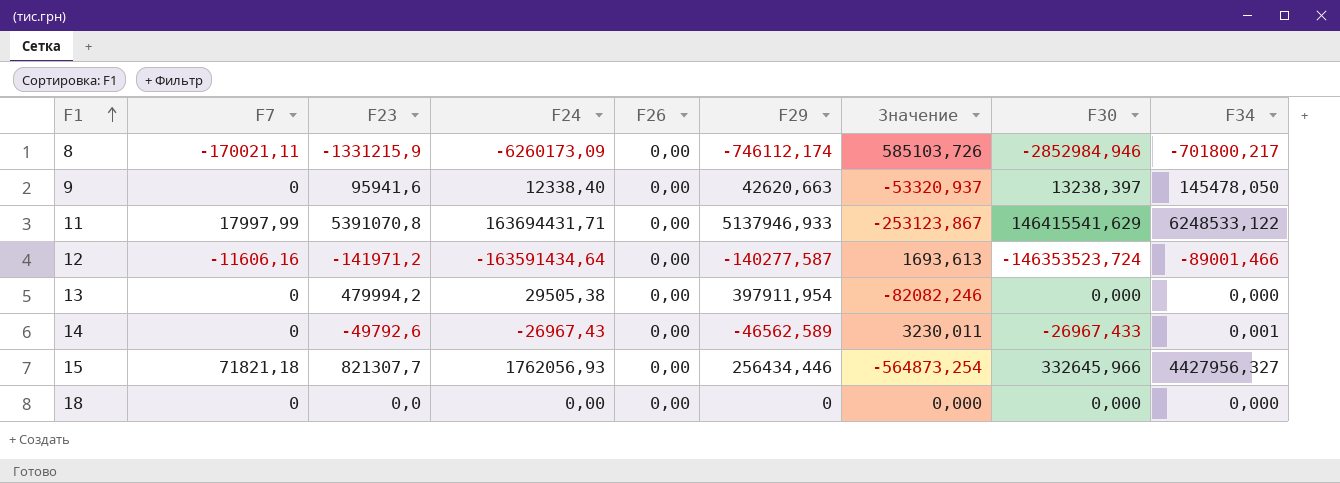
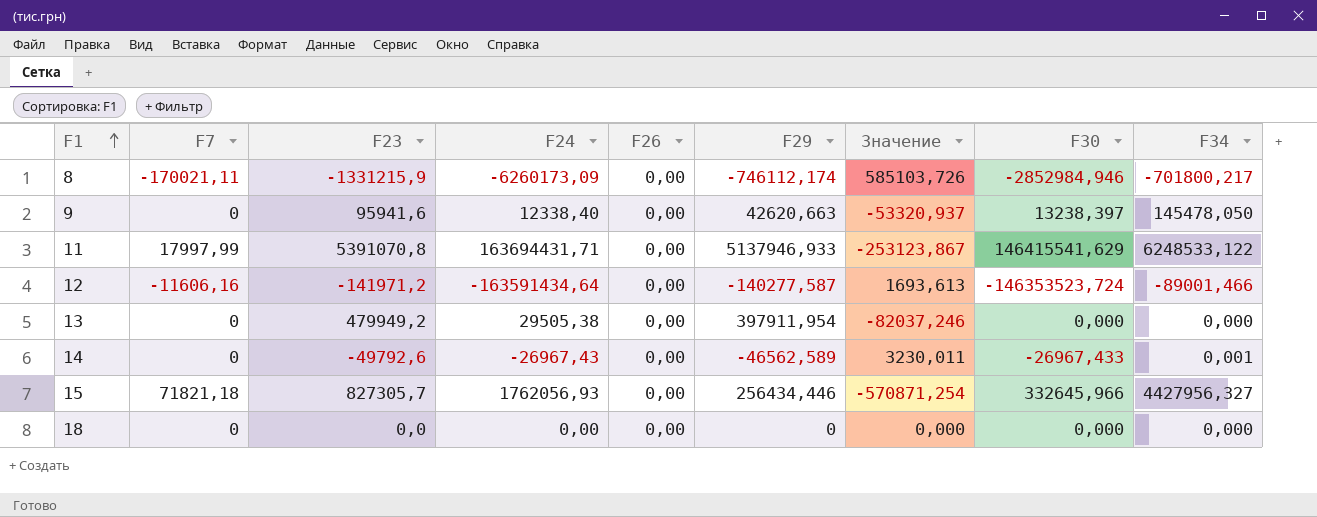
13 | F23: 479994,2 -> 479949,2
13 | Значение: -82082,246 -> -82037,246
15 | F23: 821307,7 -> 827305,7
15 | Значение: -564873,254 -> -570871,254

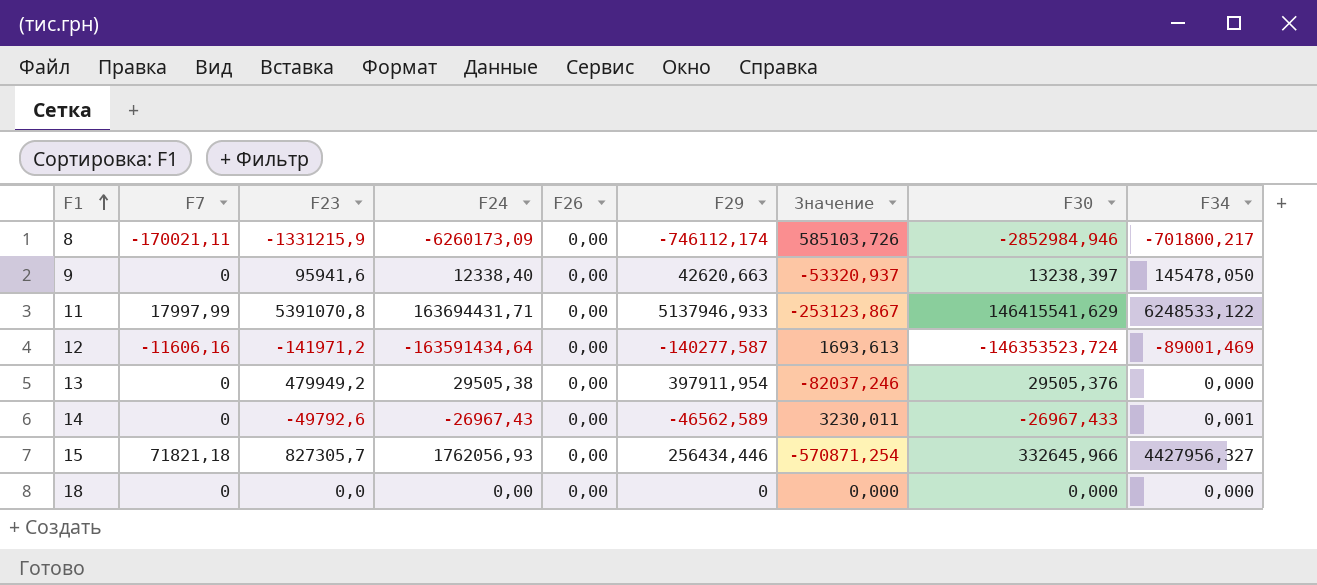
12 | F34: -89001,466 -> -89001,469
13 | F30: 0,000 -> 29505,376

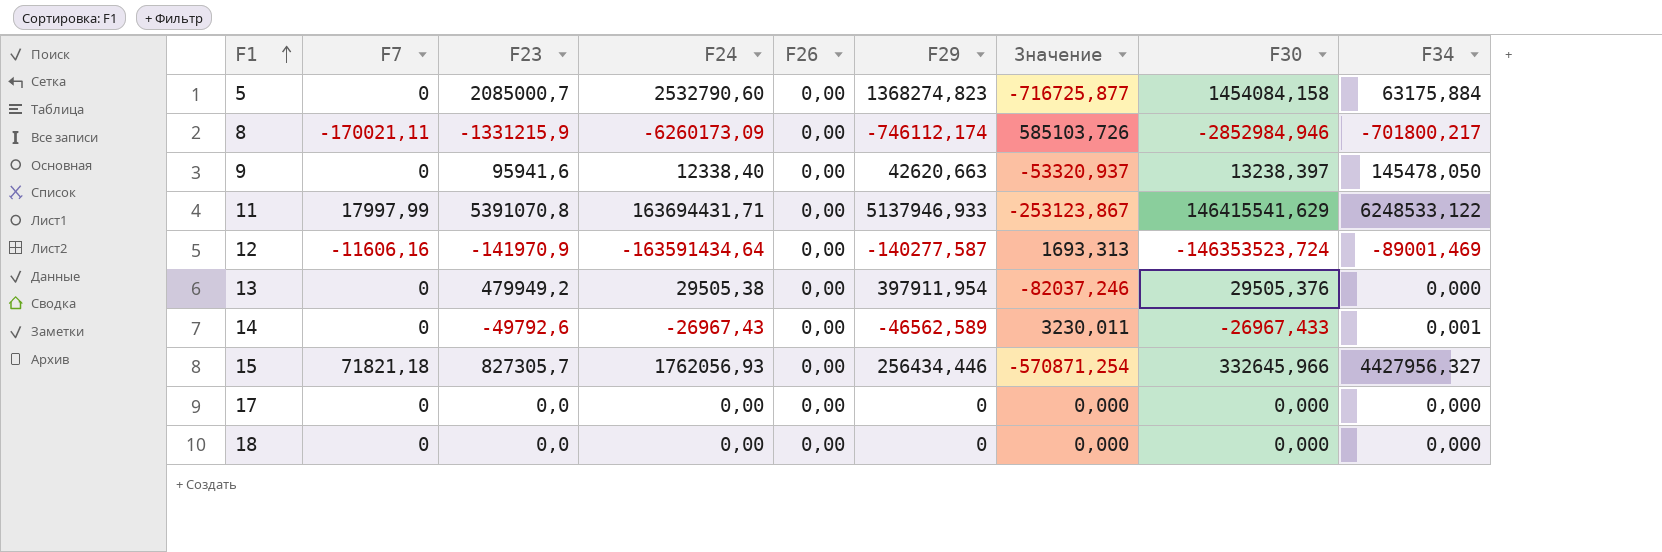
row 5: none -> 0 | 2085000,7 | 2532790,60 | 0,00 | 1368274,823 | -716725,877 | 1454084,158 | 63175,884
12 | F23: -141971,2 -> -141970,9
12 | Значение: 1693,613 -> 1693,313
row 17: none -> 0 | 0,0 | 0,00 | 0,00 | 0 | 0,000 | 0,000 | 0,000

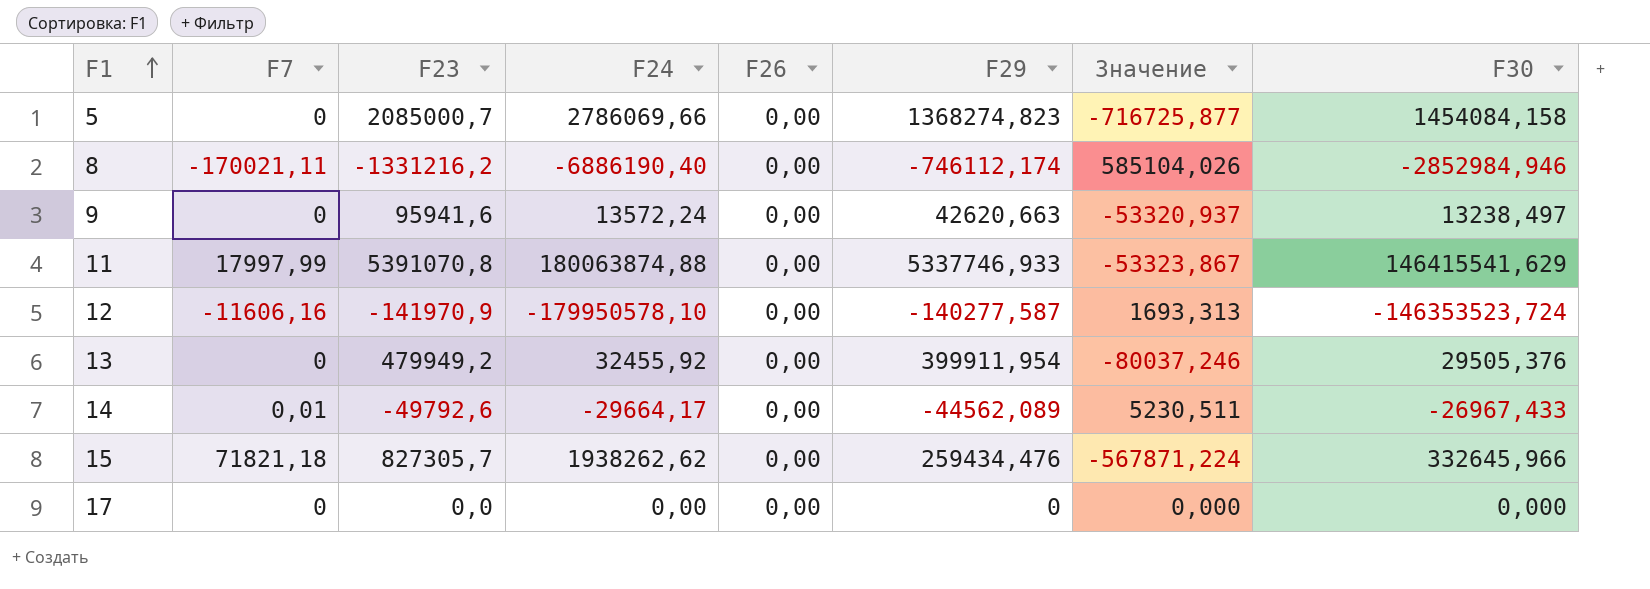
column F34 | position: 9 -> none
row 18: 0 | 0,0 | 0,00 | 0,00 | 0 | 0,000 | 0,000 | 0,000 -> none
5 | F24: 2532790,60 -> 2786069,66
8 | F23: -1331215,9 -> -1331216,2
8 | F24: -6260173,09 -> -6886190,40
8 | Значение: 585103,726 -> 585104,026
9 | F24: 12338,40 -> 13572,24
9 | F30: 13238,397 -> 13238,497
11 | F24: 163694431,71 -> 180063874,88
11 | F29: 5137946,933 -> 5337746,933
11 | Значение: -253123,867 -> -53323,867
12 | F24: -163591434,64 -> -179950578,10
13 | F24: 29505,38 -> 32455,92
13 | F29: 397911,954 -> 399911,954
13 | Значение: -82037,246 -> -80037,246
14 | F7: 0 -> 0,01
14 | F24: -26967,43 -> -29664,17
14 | F29: -46562,589 -> -44562,089
14 | Значение: 3230,011 -> 5230,511
15 | F24: 1762056,93 -> 1938262,62
15 | F29: 256434,446 -> 259434,476
15 | Значение: -570871,254 -> -567871,224

